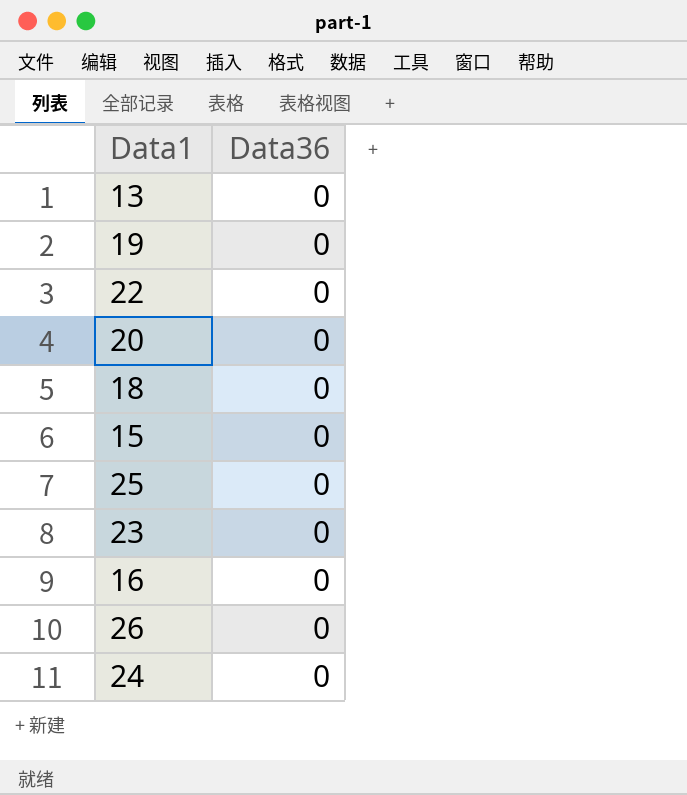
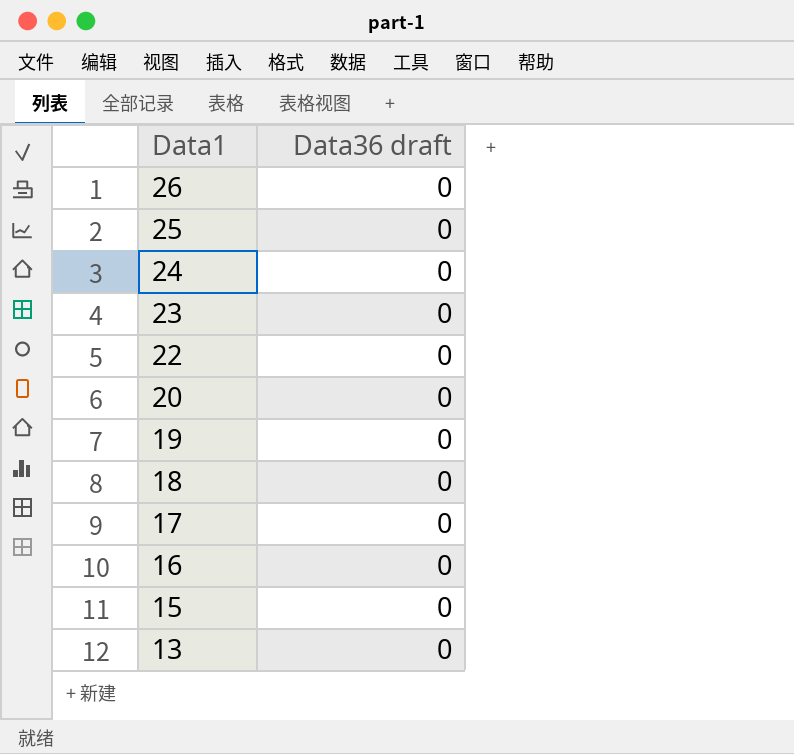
row order: none -> Data1 descending
column name: Data36 -> Data36 draft
row 17: none -> 0

